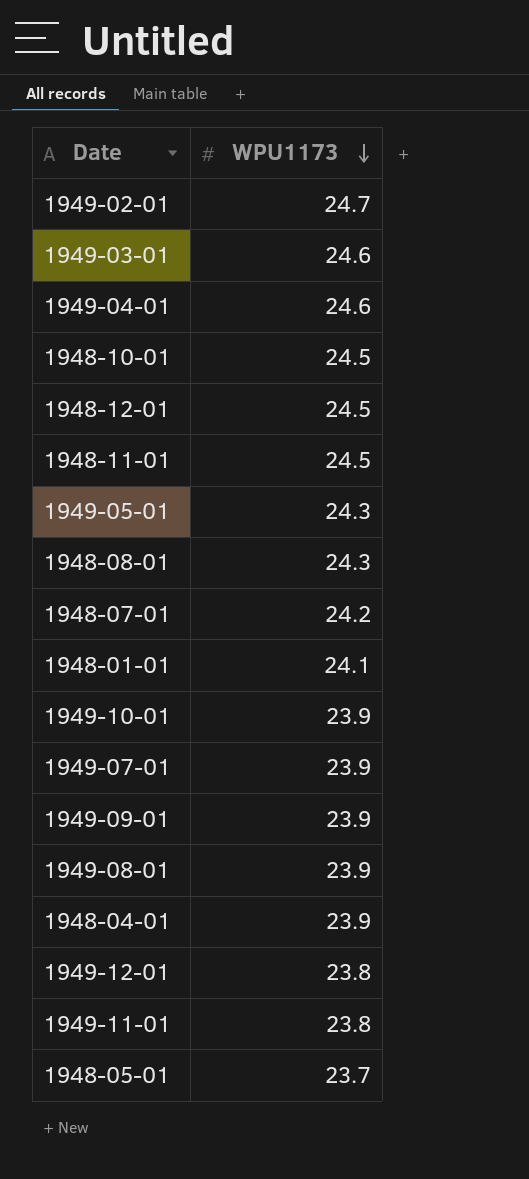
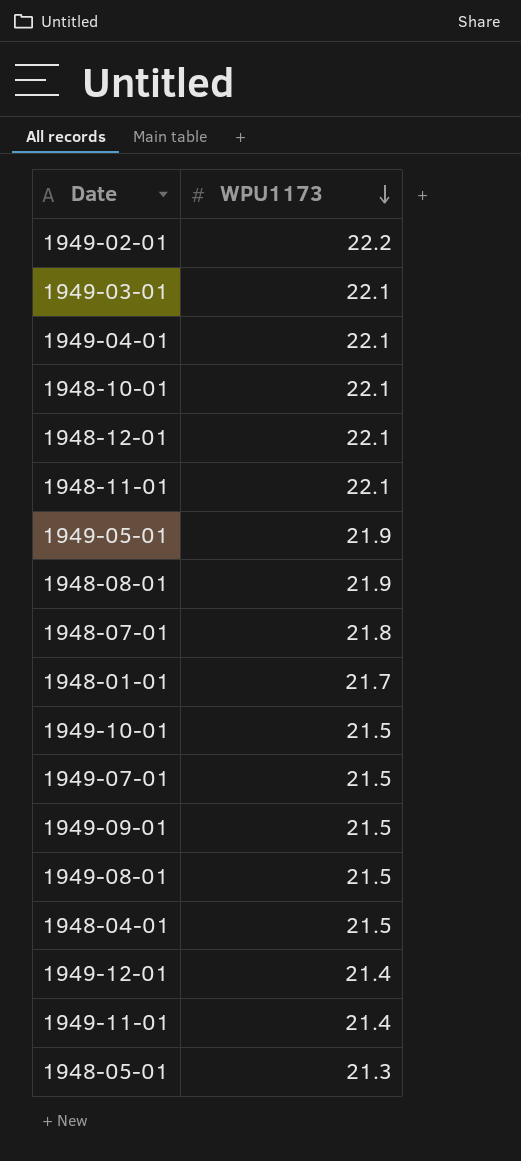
1949-02-01 | WPU1173: 24.7 -> 22.2
1949-03-01 | WPU1173: 24.6 -> 22.1
1949-04-01 | WPU1173: 24.6 -> 22.1
1948-10-01 | WPU1173: 24.5 -> 22.1
1948-12-01 | WPU1173: 24.5 -> 22.1
1948-11-01 | WPU1173: 24.5 -> 22.1
1949-05-01 | WPU1173: 24.3 -> 21.9
1948-08-01 | WPU1173: 24.3 -> 21.9
1948-07-01 | WPU1173: 24.2 -> 21.8
1948-01-01 | WPU1173: 24.1 -> 21.7
1949-10-01 | WPU1173: 23.9 -> 21.5
1949-07-01 | WPU1173: 23.9 -> 21.5
1949-09-01 | WPU1173: 23.9 -> 21.5
1949-08-01 | WPU1173: 23.9 -> 21.5
1948-04-01 | WPU1173: 23.9 -> 21.5
1949-12-01 | WPU1173: 23.8 -> 21.4
1949-11-01 | WPU1173: 23.8 -> 21.4
1948-05-01 | WPU1173: 23.7 -> 21.3

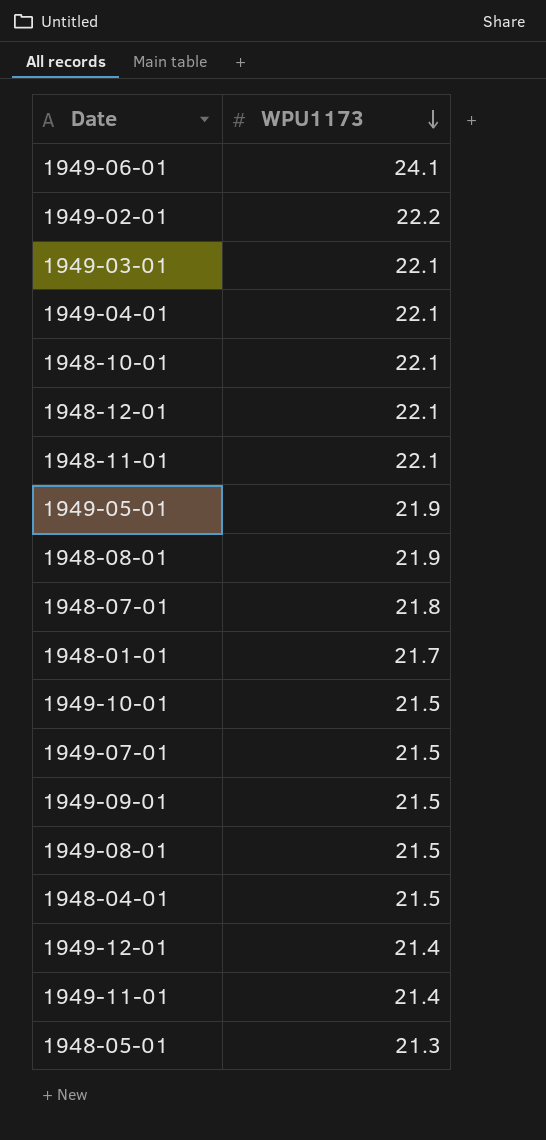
row 1949-06-01: none -> 24.1

